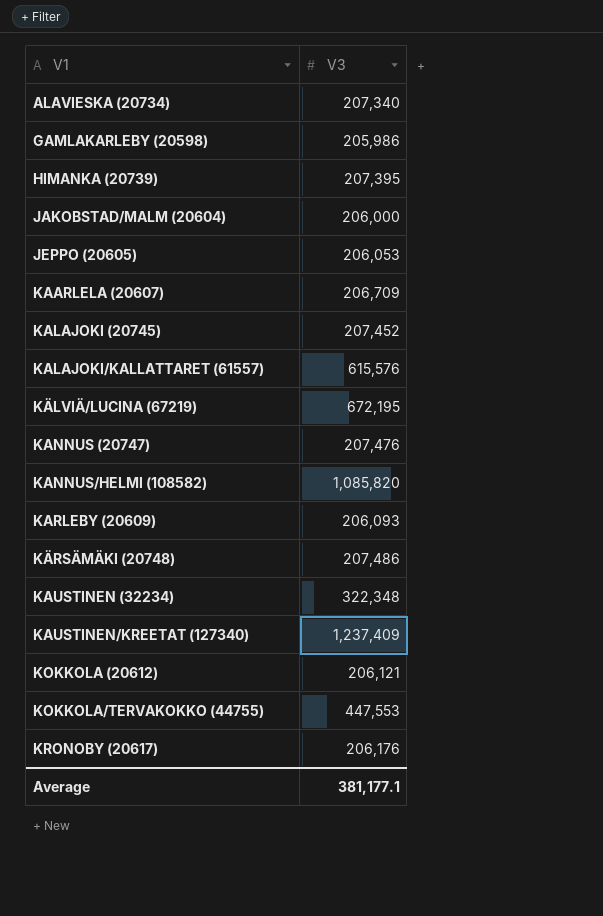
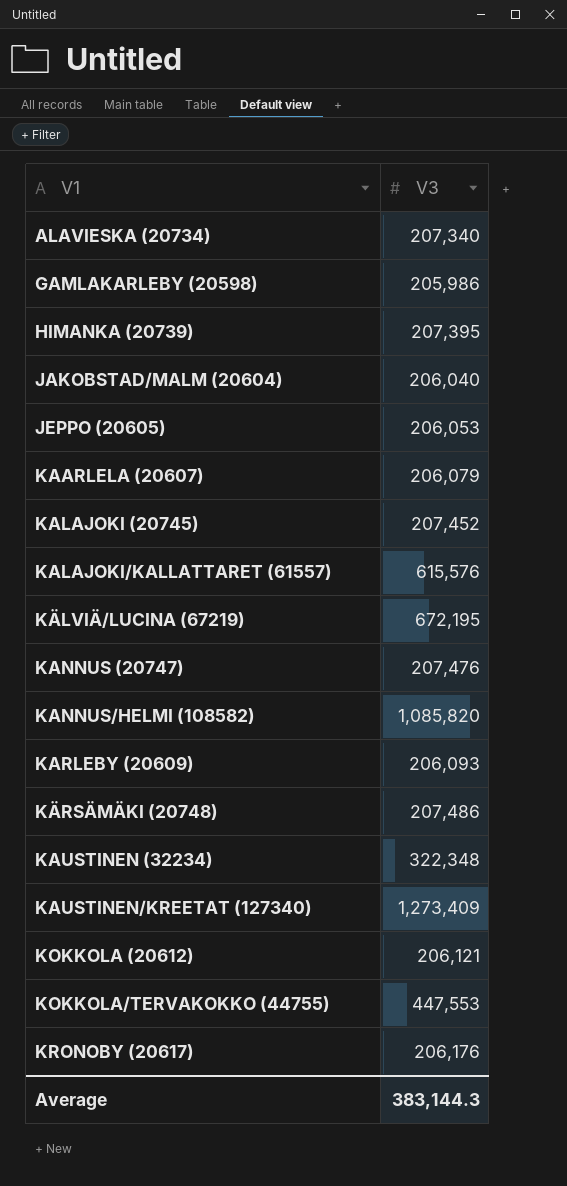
JAKOBSTAD/MALM (20604) | V3: 206,000 -> 206,040
KAARLELA (20607) | V3: 206,709 -> 206,079
KAUSTINEN/KREETAT (127340) | V3: 1,237,409 -> 1,273,409
Average | V3: 381,177.1 -> 383,144.3

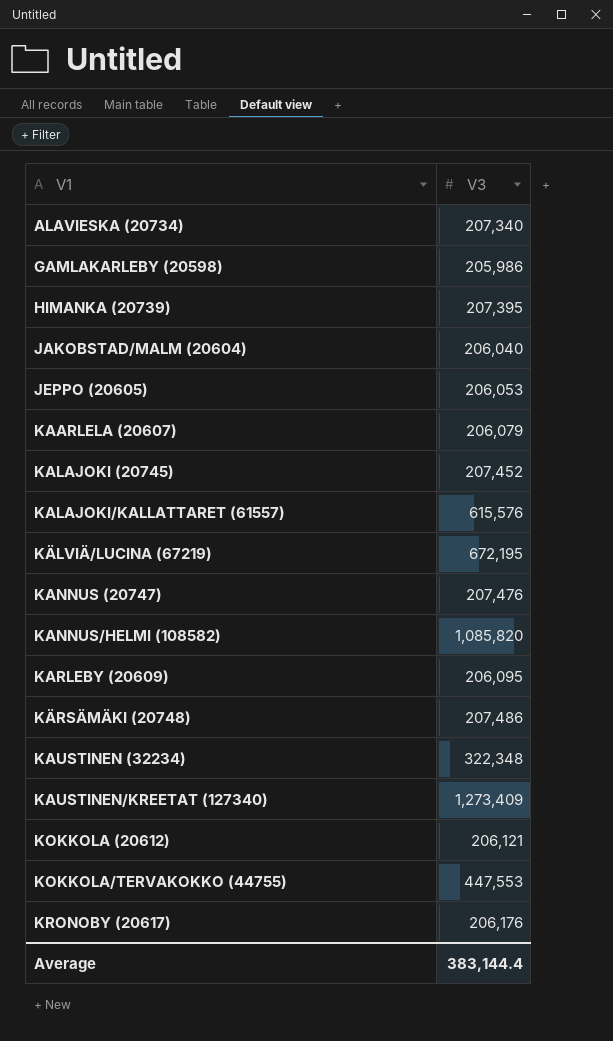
KARLEBY (20609) | V3: 206,093 -> 206,095
Average | V3: 383,144.3 -> 383,144.4

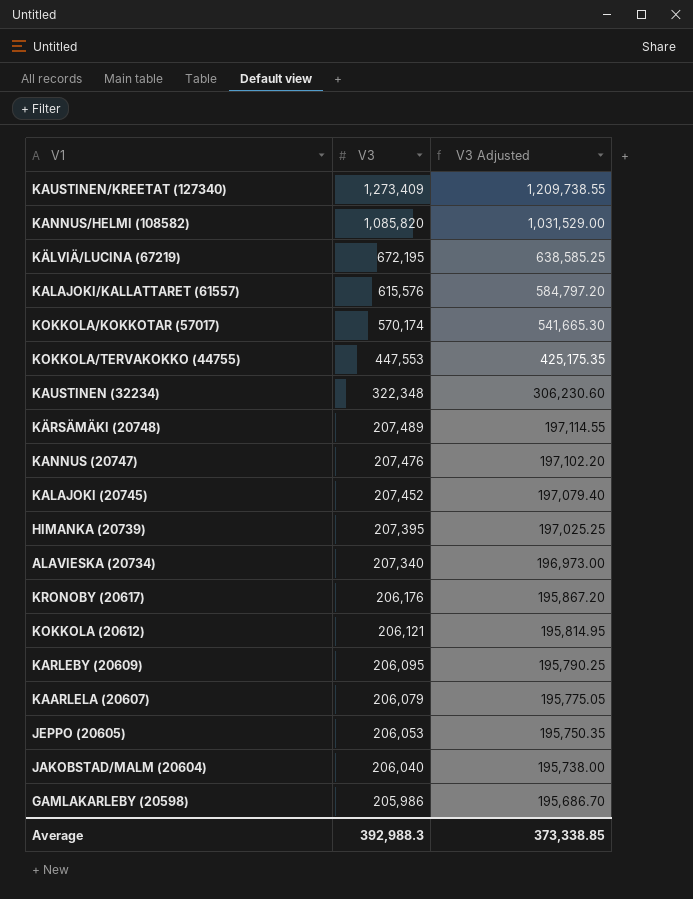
row order: V1 ascending -> V3 descending
column V3 Adjusted | formula: none -> [V3] * 0.95
row KOKKOLA/KOKKOTAR (57017): none -> 570,174 | 541,665.30
KÄRSÄMÄKI (20748) | V3: 207,486 -> 207,489
Average | V3: 383,144.4 -> 392,988.3

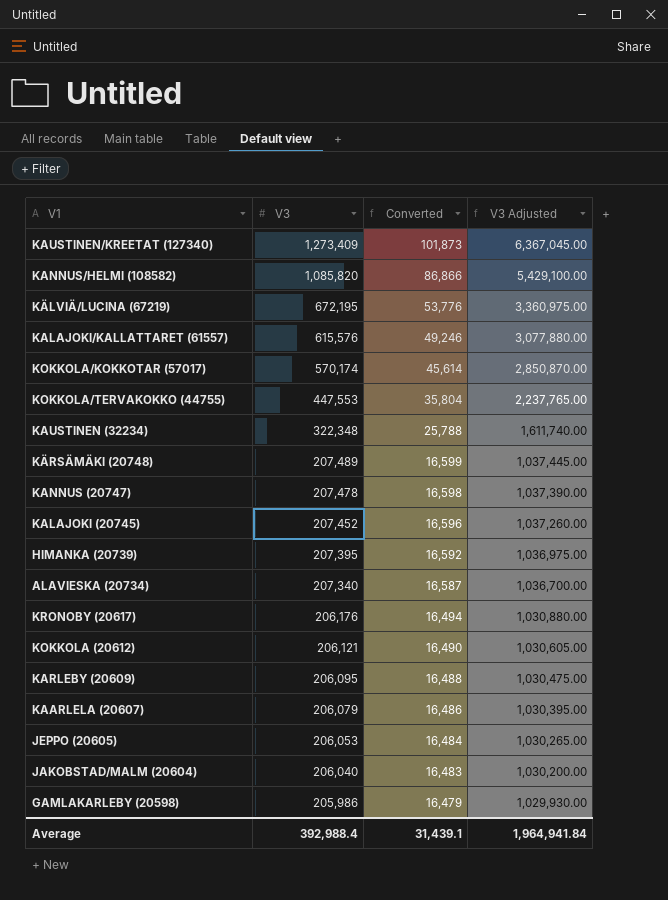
column Converted | formula: none -> [V3] * 0.08
column V3 Adjusted | formula: [V3] * 0.95 -> [V3] * 5
KANNUS (20747) | V3: 207,476 -> 207,478
Average | V3: 392,988.3 -> 392,988.4
Average | V3 Adjusted: 373,338.85 -> 1,964,941.84

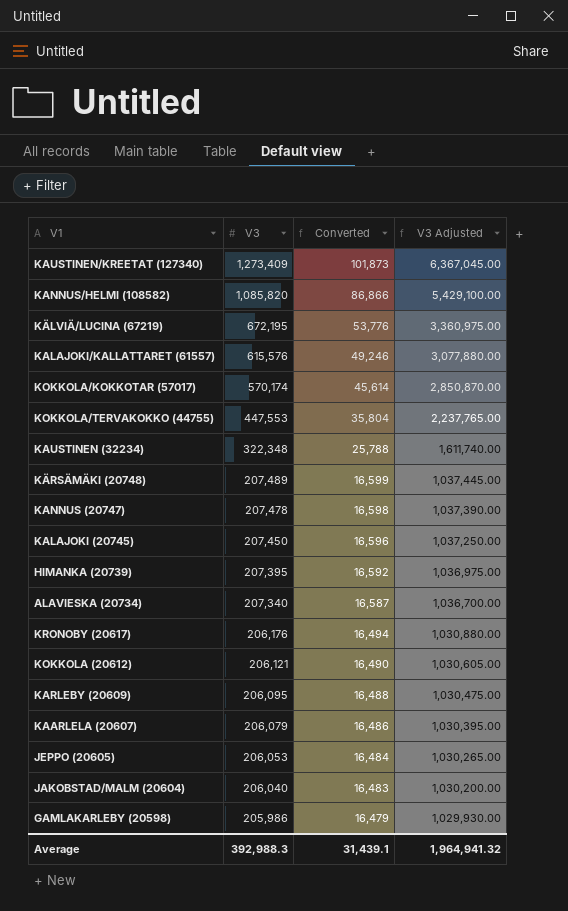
KALAJOKI (20745) | V3: 207,452 -> 207,450
KALAJOKI (20745) | V3 Adjusted: 1,037,260.00 -> 1,037,250.00
Average | V3: 392,988.4 -> 392,988.3
Average | V3 Adjusted: 1,964,941.84 -> 1,964,941.32

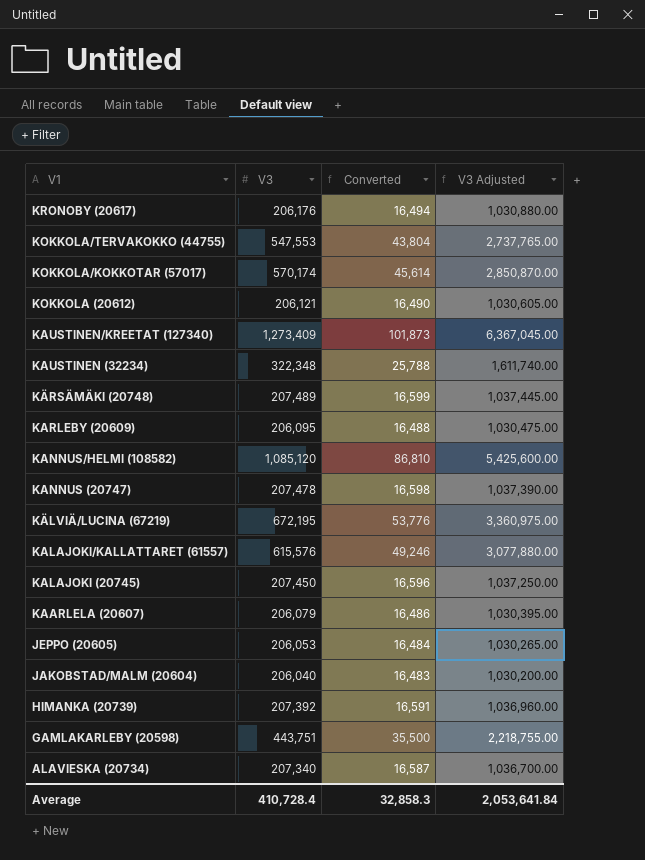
row order: V3 descending -> V1 descending
KOKKOLA/TERVAKOKKO (44755) | V3: 447,553 -> 547,553
KOKKOLA/TERVAKOKKO (44755) | Converted: 35,804 -> 43,804
KOKKOLA/TERVAKOKKO (44755) | V3 Adjusted: 2,237,765.00 -> 2,737,765.00
KANNUS/HELMI (108582) | V3: 1,085,820 -> 1,085,120
KANNUS/HELMI (108582) | Converted: 86,866 -> 86,810
KANNUS/HELMI (108582) | V3 Adjusted: 5,429,100.00 -> 5,425,600.00
HIMANKA (20739) | V3: 207,395 -> 207,392
HIMANKA (20739) | Converted: 16,592 -> 16,591
HIMANKA (20739) | V3 Adjusted: 1,036,975.00 -> 1,036,960.00
GAMLAKARLEBY (20598) | V3: 205,986 -> 443,751
GAMLAKARLEBY (20598) | Converted: 16,479 -> 35,500
GAMLAKARLEBY (20598) | V3 Adjusted: 1,029,930.00 -> 2,218,755.00
Average | V3: 392,988.3 -> 410,728.4
Average | Converted: 31,439.1 -> 32,858.3
Average | V3 Adjusted: 1,964,941.32 -> 2,053,641.84

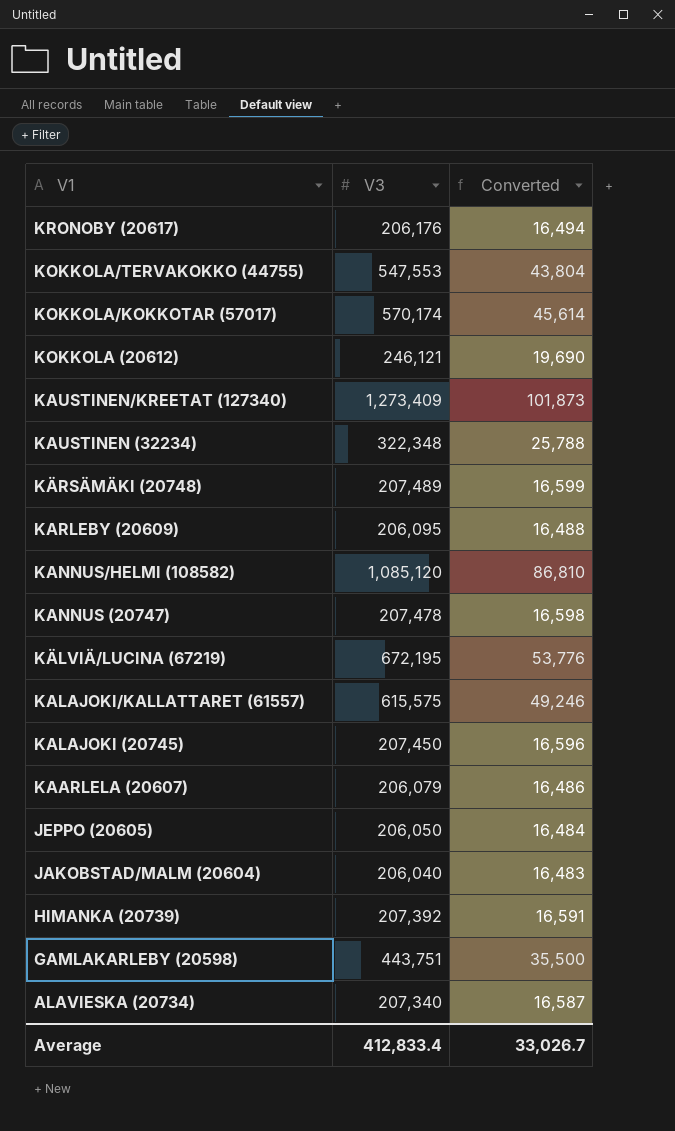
column V3 Adjusted | formula: [V3] * 5 -> none
KOKKOLA (20612) | V3: 206,121 -> 246,121
KOKKOLA (20612) | Converted: 16,490 -> 19,690
KALAJOKI/KALLATTARET (61557) | V3: 615,576 -> 615,575
JEPPO (20605) | V3: 206,053 -> 206,050
Average | V3: 410,728.4 -> 412,833.4
Average | Converted: 32,858.3 -> 33,026.7

